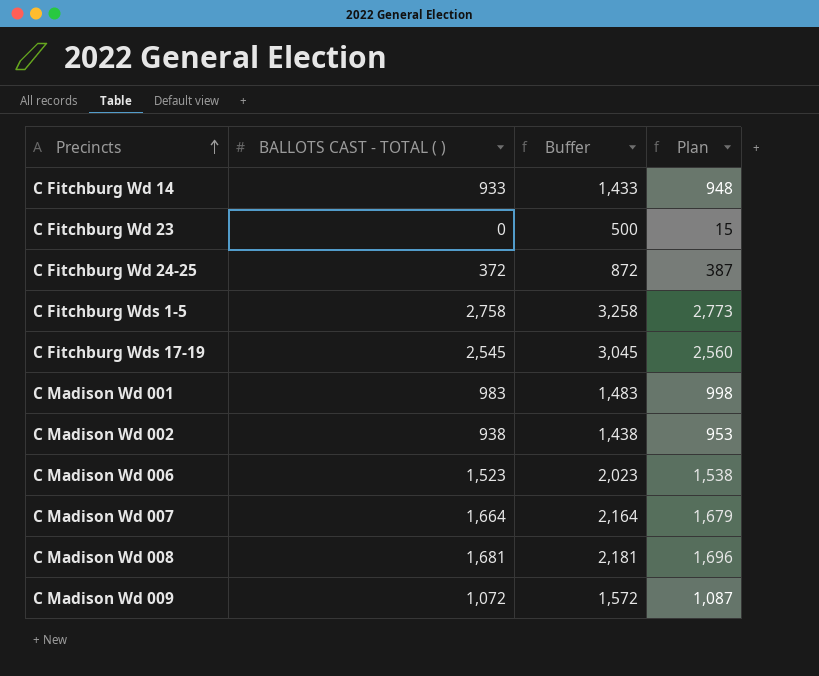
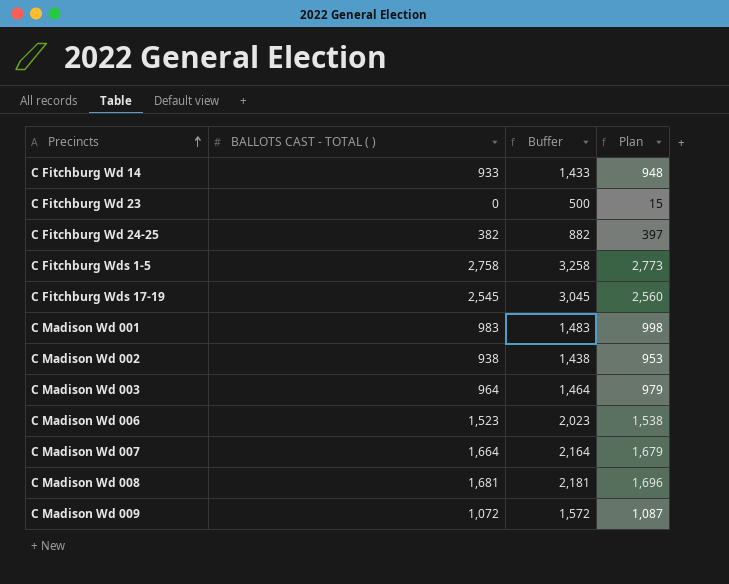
C Fitchburg Wd 24-25 | BALLOTS CAST - TOTAL ( ): 372 -> 382
C Fitchburg Wd 24-25 | Buffer: 872 -> 882
C Fitchburg Wd 24-25 | Plan: 387 -> 397
row C Madison Wd 003: none -> 964 | 1,464 | 979

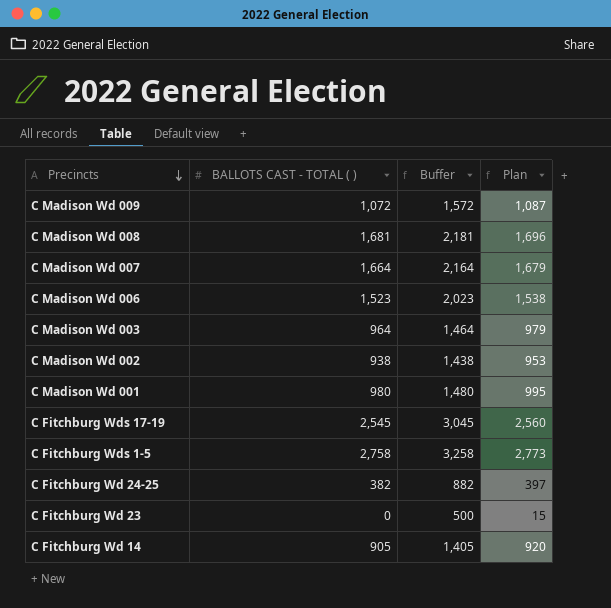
row order: Precincts ascending -> Precincts descending
C Madison Wd 001 | BALLOTS CAST - TOTAL ( ): 983 -> 980
C Madison Wd 001 | Buffer: 1,483 -> 1,480
C Madison Wd 001 | Plan: 998 -> 995
C Fitchburg Wd 14 | BALLOTS CAST - TOTAL ( ): 933 -> 905
C Fitchburg Wd 14 | Buffer: 1,433 -> 1,405
C Fitchburg Wd 14 | Plan: 948 -> 920

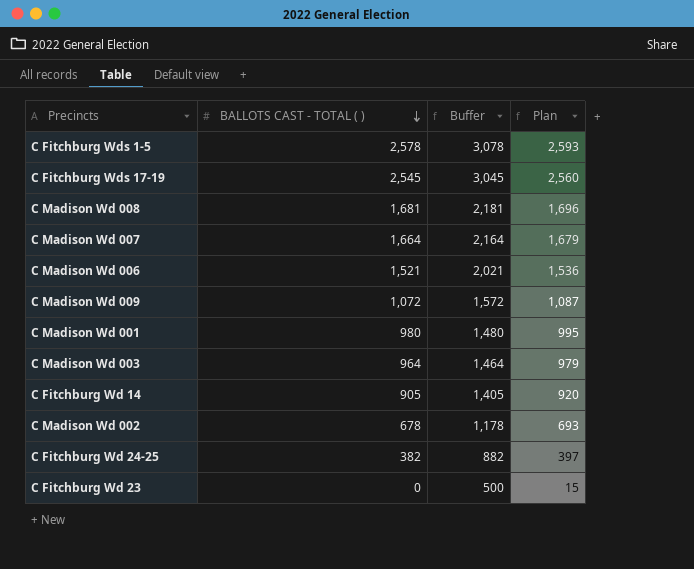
row order: Precincts descending -> BALLOTS CAST - TOTAL ( ) descending
C Fitchburg Wds 1-5 | BALLOTS CAST - TOTAL ( ): 2,758 -> 2,578
C Fitchburg Wds 1-5 | Buffer: 3,258 -> 3,078
C Fitchburg Wds 1-5 | Plan: 2,773 -> 2,593
C Madison Wd 006 | BALLOTS CAST - TOTAL ( ): 1,523 -> 1,521
C Madison Wd 006 | Buffer: 2,023 -> 2,021
C Madison Wd 006 | Plan: 1,538 -> 1,536
C Madison Wd 002 | BALLOTS CAST - TOTAL ( ): 938 -> 678
C Madison Wd 002 | Buffer: 1,438 -> 1,178
C Madison Wd 002 | Plan: 953 -> 693

